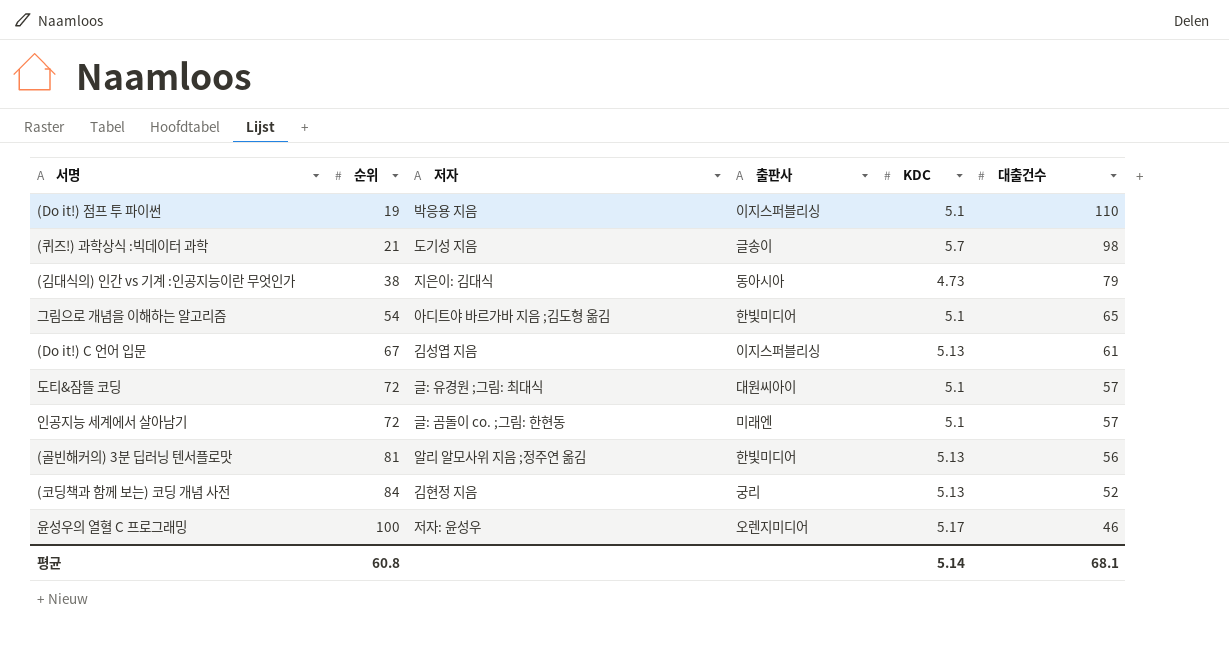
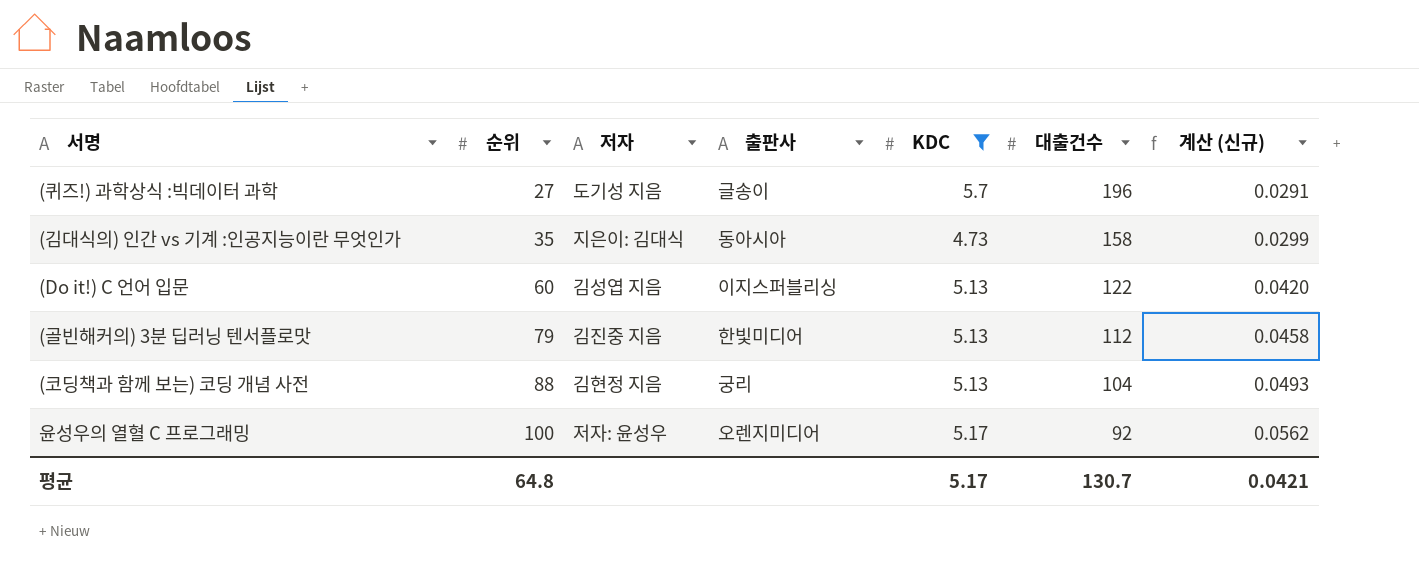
filter: none -> KDC != 5.1
column 계산 (신규) | formula: none -> [KDC] / [대출건수]
(퀴즈!) 과학상식 :빅데이터 과학 | 순위: 21 -> 27
(퀴즈!) 과학상식 :빅데이터 과학 | 대출건수: 98 -> 196
(김대식의) 인간 vs 기계 :인공지능이란 무엇인가 | 순위: 38 -> 35
(김대식의) 인간 vs 기계 :인공지능이란 무엇인가 | 대출건수: 79 -> 158
(Do it!) C 언어 입문 | 순위: 67 -> 60
(Do it!) C 언어 입문 | 대출건수: 61 -> 122
(골빈해커의) 3분 딥러닝 텐서플로맛 | 순위: 81 -> 79
(골빈해커의) 3분 딥러닝 텐서플로맛 | 저자: 알리 알모사위 지음 ;정주연 옮김 -> 김진중 지음
(골빈해커의) 3분 딥러닝 텐서플로맛 | 대출건수: 56 -> 112
(코딩책과 함께 보는) 코딩 개념 사전 | 순위: 84 -> 88
(코딩책과 함께 보는) 코딩 개념 사전 | 대출건수: 52 -> 104
윤성우의 열혈 C 프로그래밍 | 대출건수: 46 -> 92
평균 | 순위: 60.8 -> 64.8
평균 | KDC: 5.14 -> 5.17
평균 | 대출건수: 68.1 -> 130.7

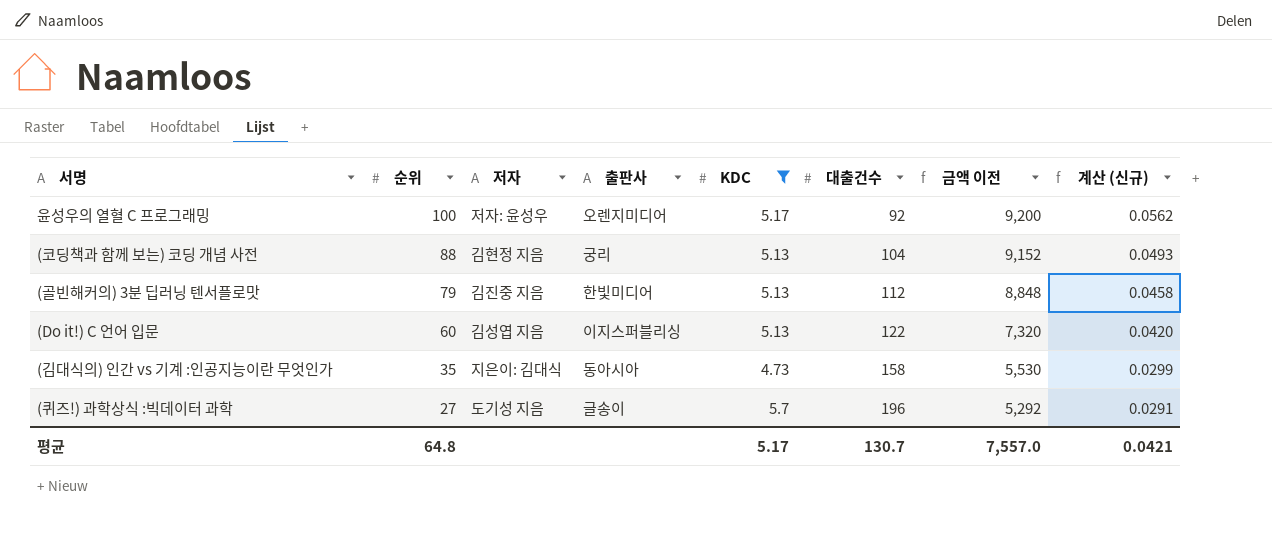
row order: 순위 ascending -> 순위 descending
column 금액 이전 | formula: none -> [순위] * [대출건수]

